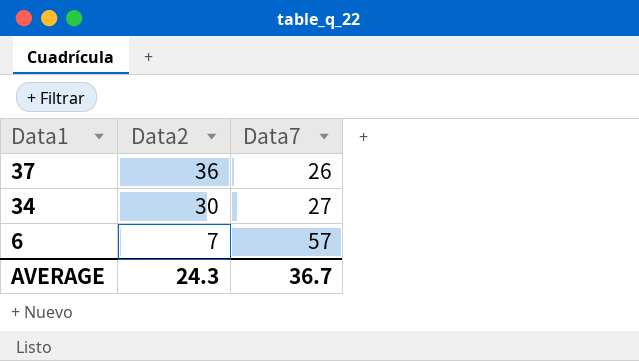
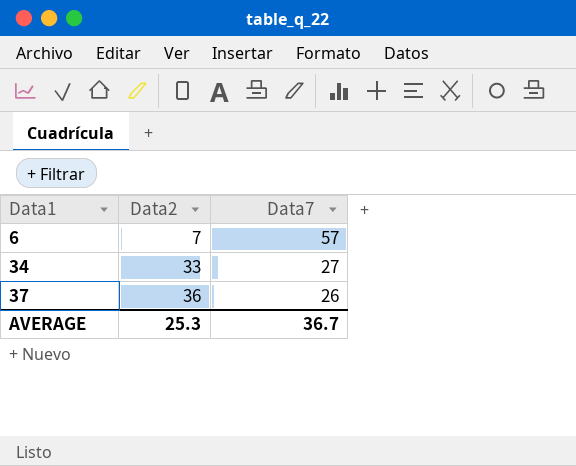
row order: Data1 descending -> Data1 ascending
34 | Data2: 30 -> 33
AVERAGE | Data2: 24.3 -> 25.3

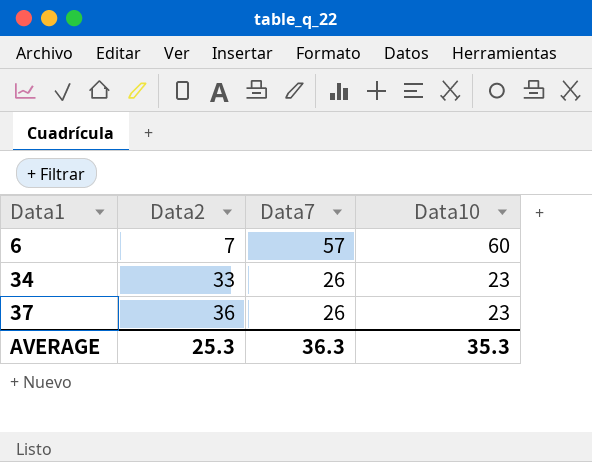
column Data10 | position: none -> 4
34 | Data7: 27 -> 26
AVERAGE | Data7: 36.7 -> 36.3

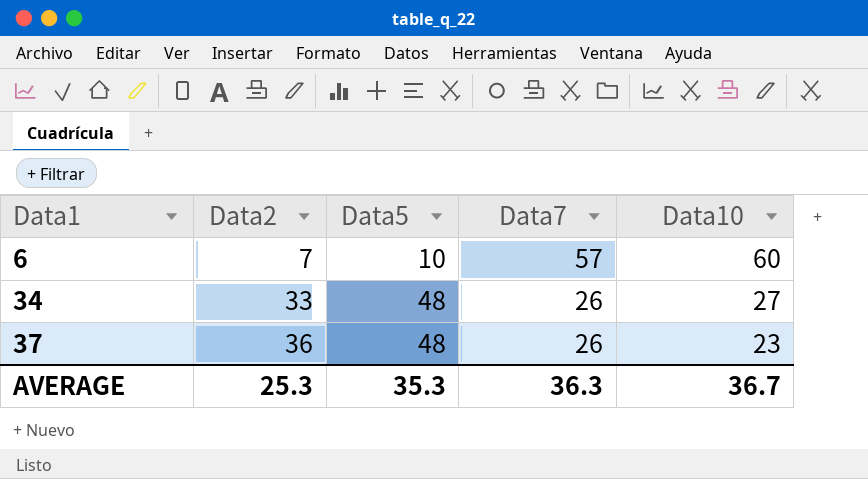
column Data5 | position: none -> 3
34 | Data10: 23 -> 27
AVERAGE | Data10: 35.3 -> 36.7

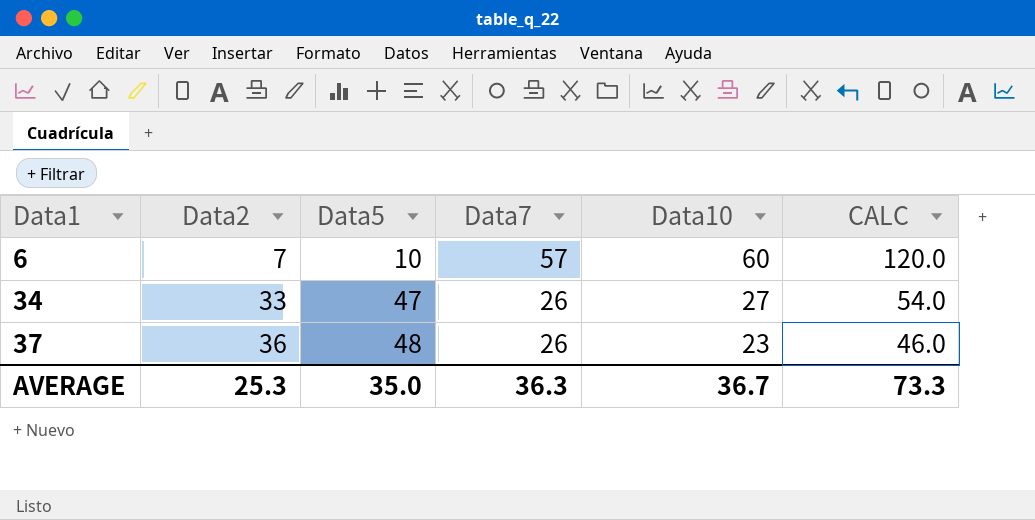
column CALC | formula: none -> [Data10] * 2
34 | Data5: 48 -> 47
AVERAGE | Data5: 35.3 -> 35.0

